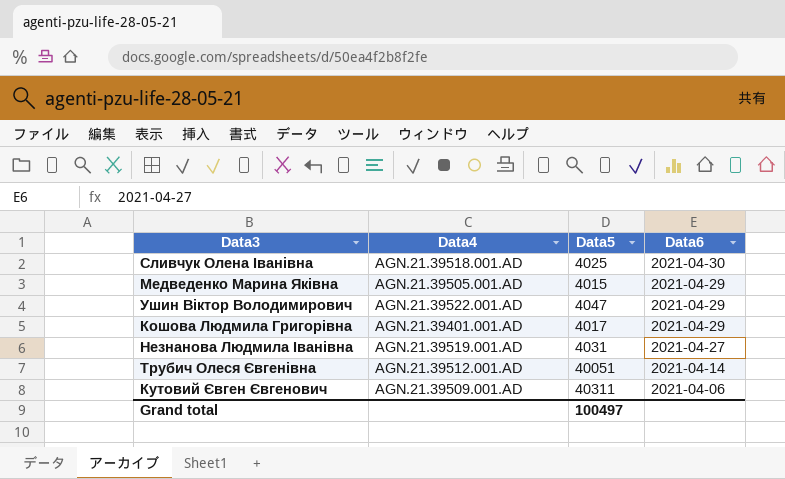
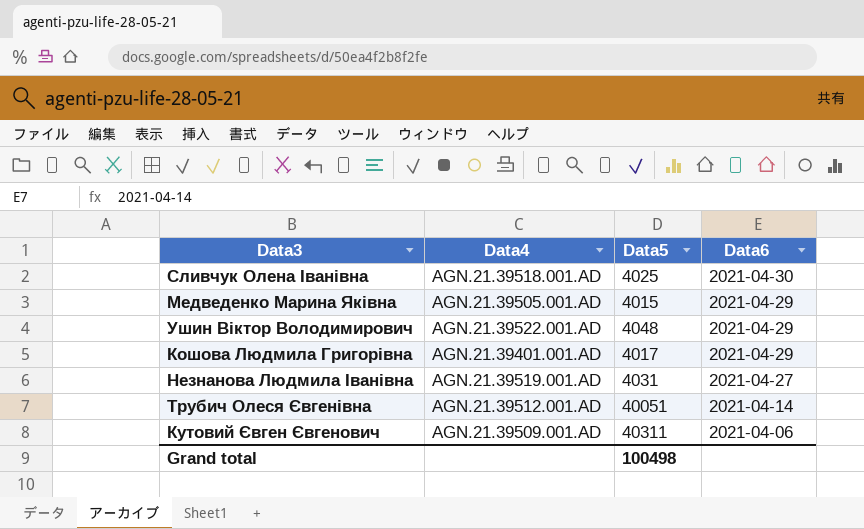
Ушин Віктор Володимирович | Data5: 4047 -> 4048
Grand total | Data5: 100497 -> 100498

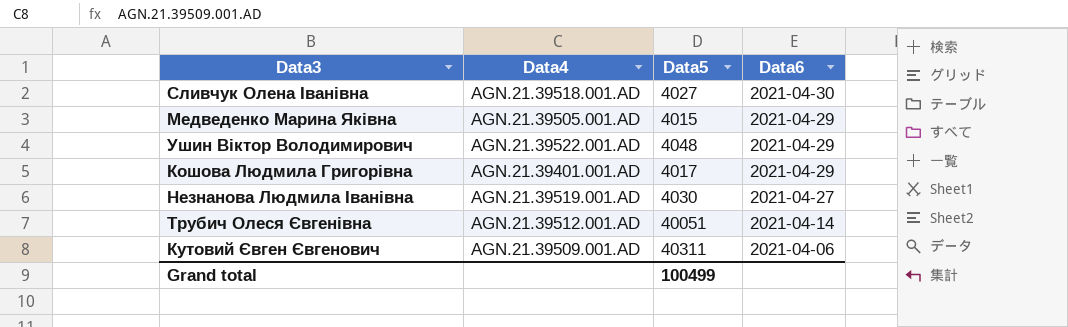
Сливчук Олена Іванівна | Data5: 4025 -> 4027
Незнанова Людмила Іванівна | Data5: 4031 -> 4030
Grand total | Data5: 100498 -> 100499

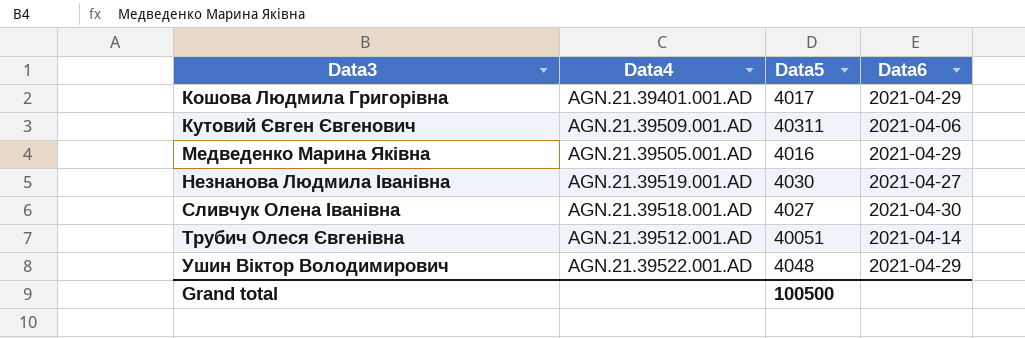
row order: Data6 descending -> Data3 ascending
Медведенко Марина Яківна | Data5: 4015 -> 4016
Grand total | Data5: 100499 -> 100500

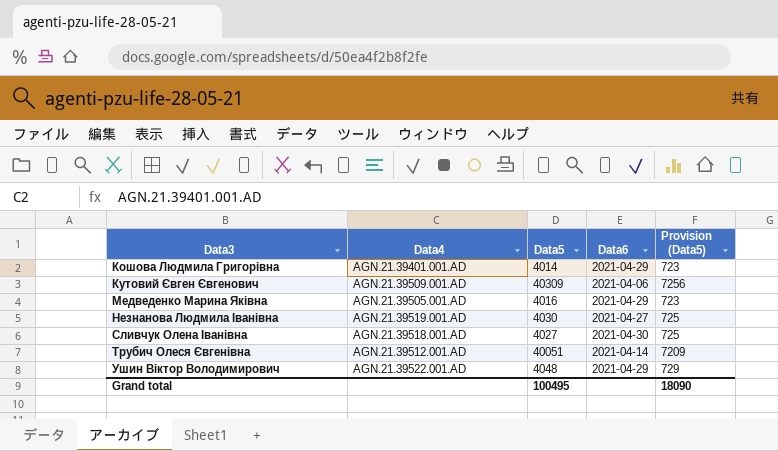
column Provision (Data5) | formula: none -> [Data5] * 0.18
Кошова Людмила Григорівна | Data5: 4017 -> 4014
Кутовий Євген Євгенович | Data5: 40311 -> 40309
Grand total | Data5: 100500 -> 100495

